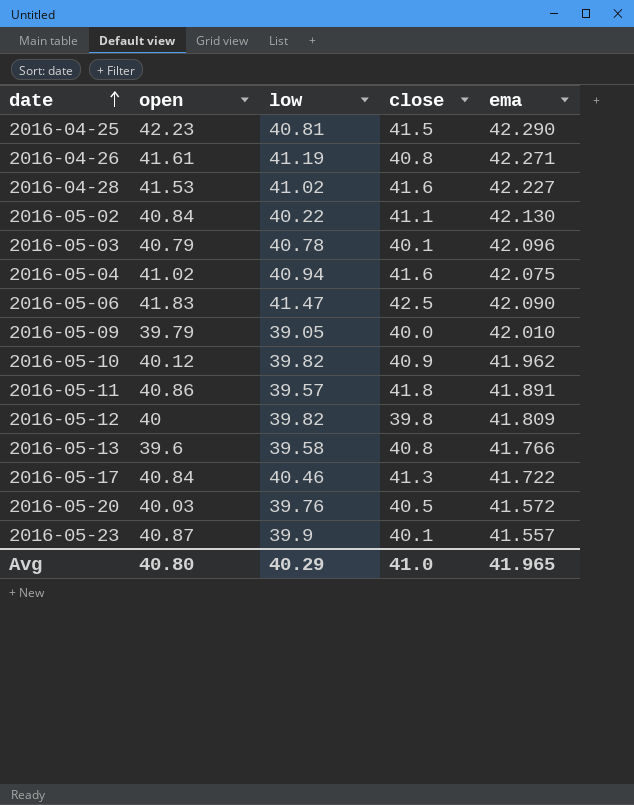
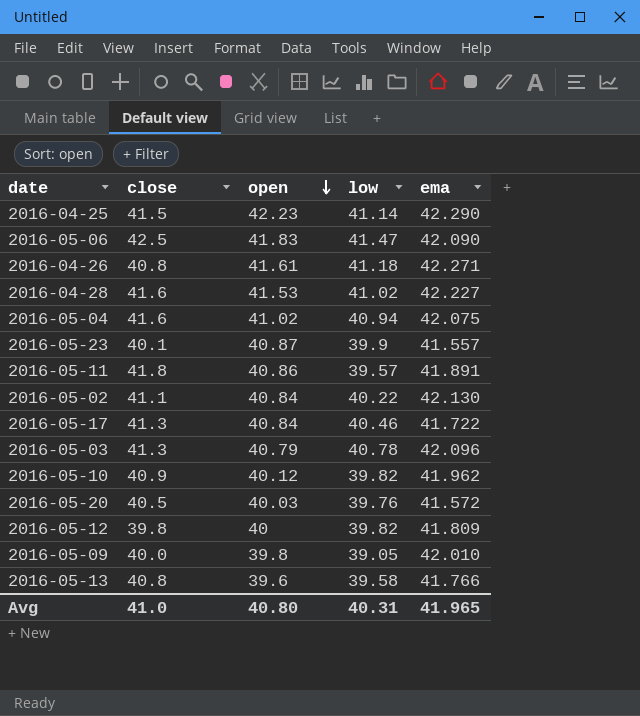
row order: date ascending -> open descending
column close | position: 4 -> 2
2016-04-25 | low: 40.81 -> 41.14
2016-04-26 | low: 41.19 -> 41.18
2016-05-03 | close: 40.1 -> 41.3
2016-05-09 | open: 39.79 -> 39.8
Avg | low: 40.29 -> 40.31

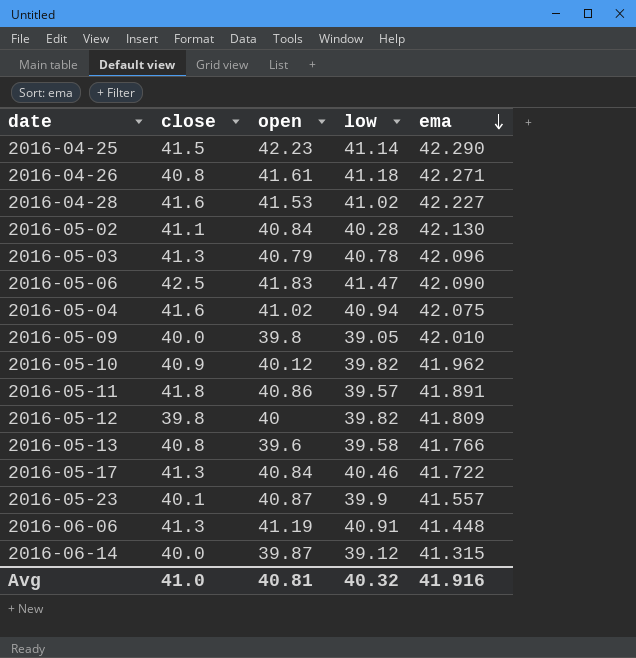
row order: open descending -> ema descending
row 2016-05-20: 40.5 | 40.03 | 39.76 | 41.572 -> none
2016-05-02 | low: 40.22 -> 40.28
row 2016-06-06: none -> 41.3 | 41.19 | 40.91 | 41.448
row 2016-06-14: none -> 40.0 | 39.87 | 39.12 | 41.315
Avg | open: 40.80 -> 40.81
Avg | low: 40.31 -> 40.32
Avg | ema: 41.965 -> 41.916

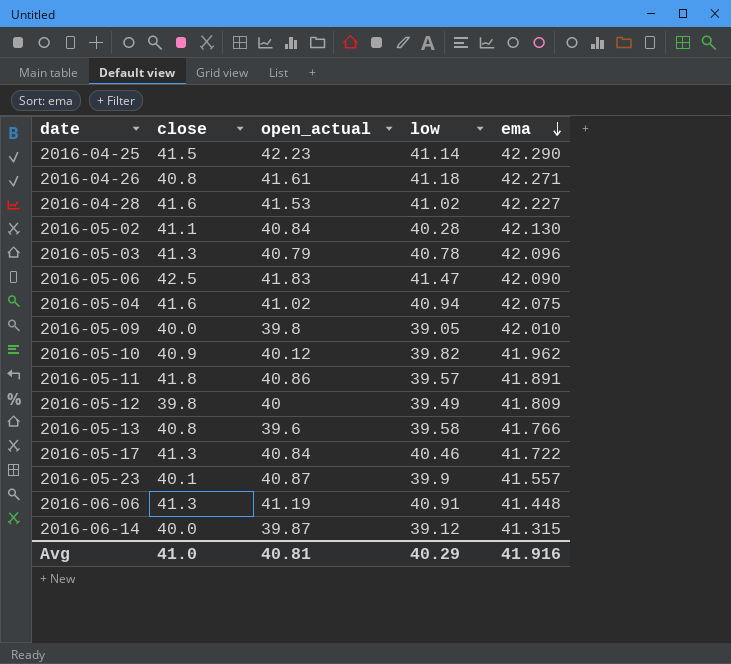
column name: open -> open_actual
2016-05-12 | low: 39.82 -> 39.49
Avg | low: 40.32 -> 40.29

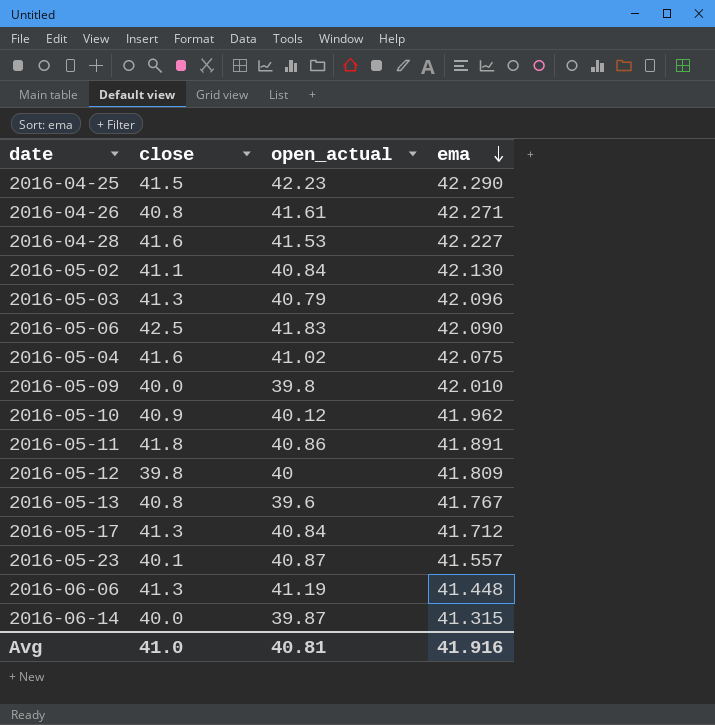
column low | position: 4 -> none
2016-05-13 | ema: 41.766 -> 41.767
2016-05-17 | ema: 41.722 -> 41.712

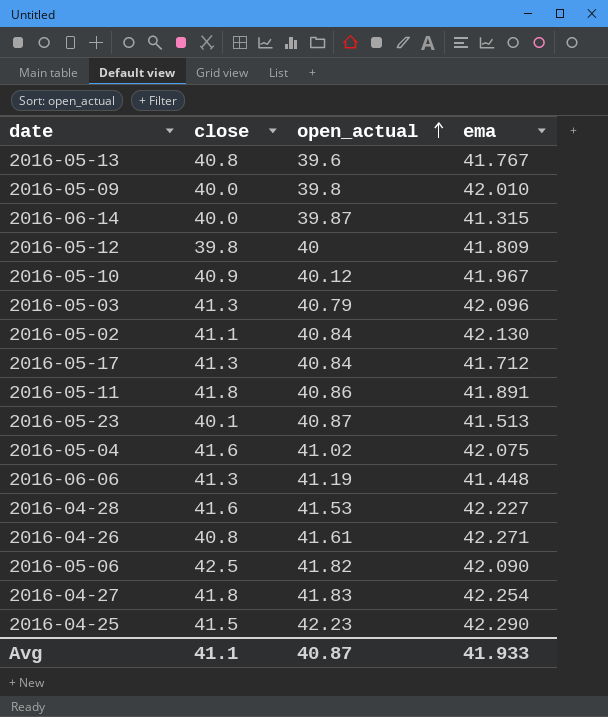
row order: ema descending -> open_actual ascending
2016-05-10 | ema: 41.962 -> 41.967
2016-05-23 | ema: 41.557 -> 41.513
2016-05-06 | open_actual: 41.83 -> 41.82
row 2016-04-27: none -> 41.8 | 41.83 | 42.254
Avg | close: 41.0 -> 41.1
Avg | open_actual: 40.81 -> 40.87
Avg | ema: 41.916 -> 41.933

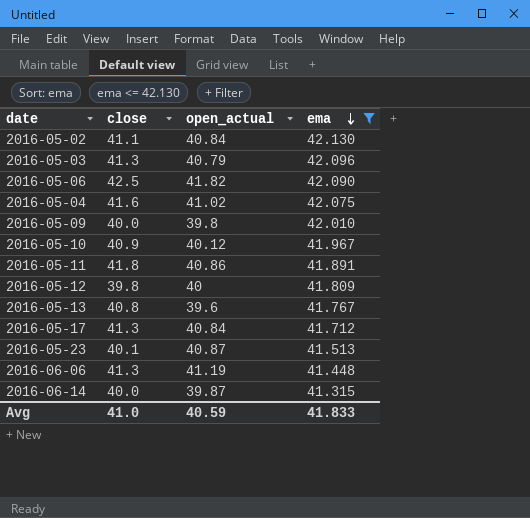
filter: none -> ema <= 42.130
row order: open_actual ascending -> ema descending
Avg | close: 41.1 -> 41.0
Avg | open_actual: 40.87 -> 40.59
Avg | ema: 41.933 -> 41.833

